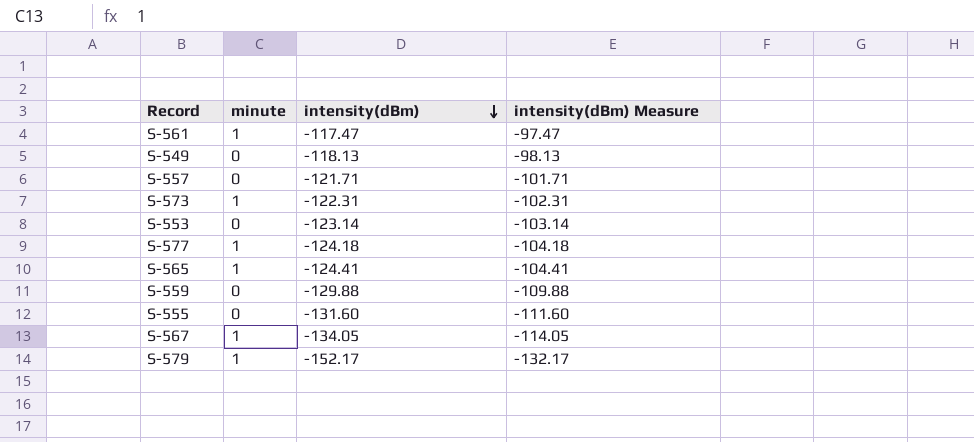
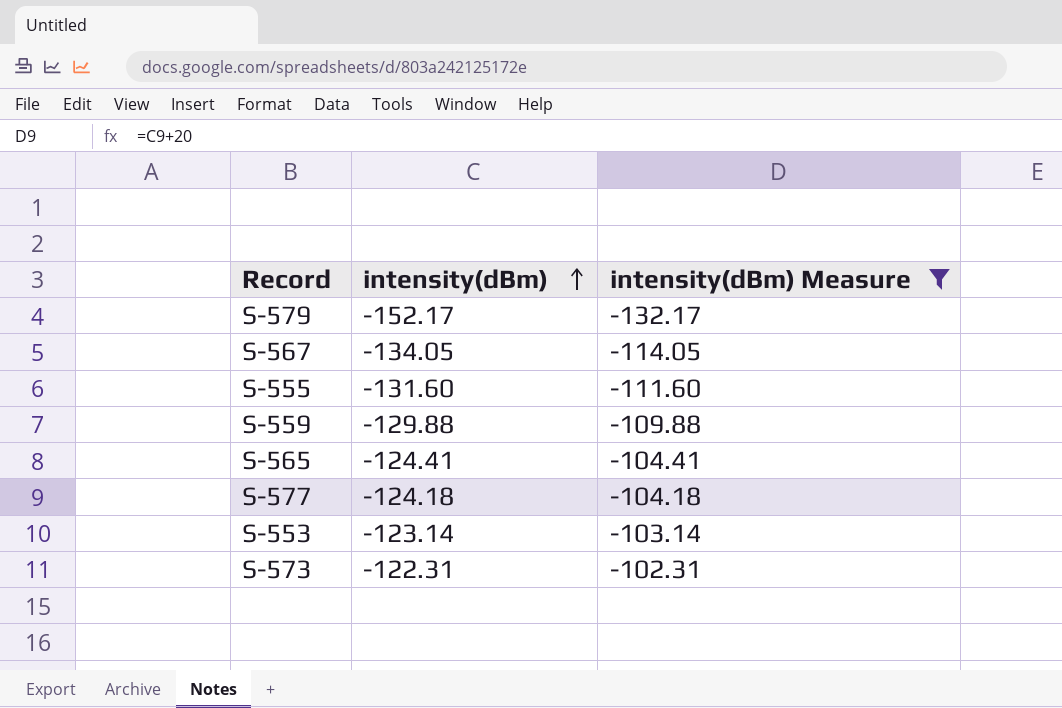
filter: none -> intensity(dBm) Measure <= -102.31
row order: intensity(dBm) descending -> intensity(dBm) ascending
column minute | position: 2 -> none

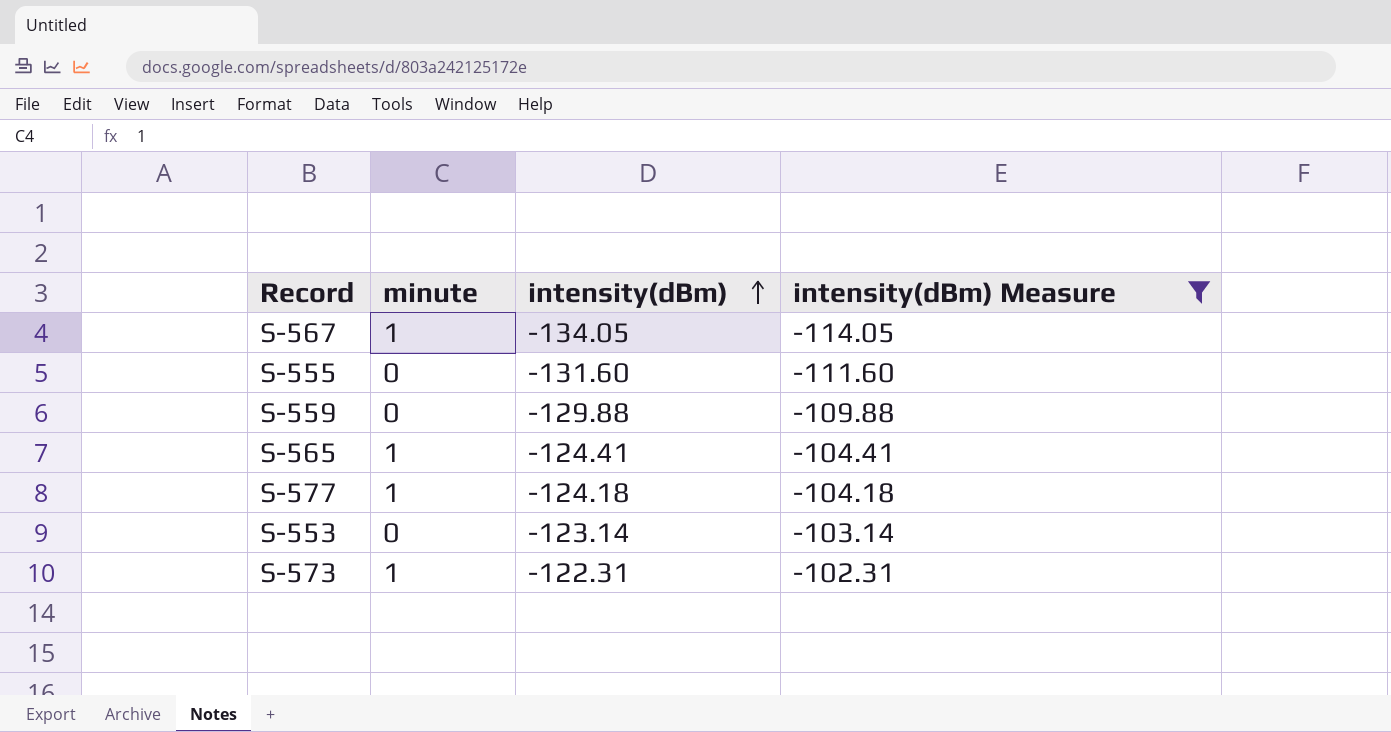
column minute | position: none -> 2
row S-579: -152.17 | -132.17 -> none

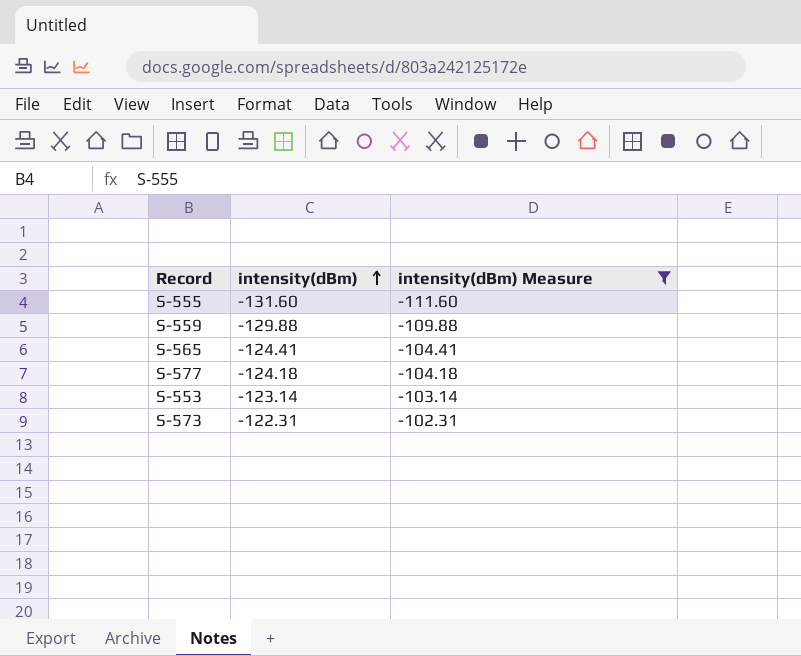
column minute | position: 2 -> none
row S-567: 1 | -134.05 | -114.05 -> none

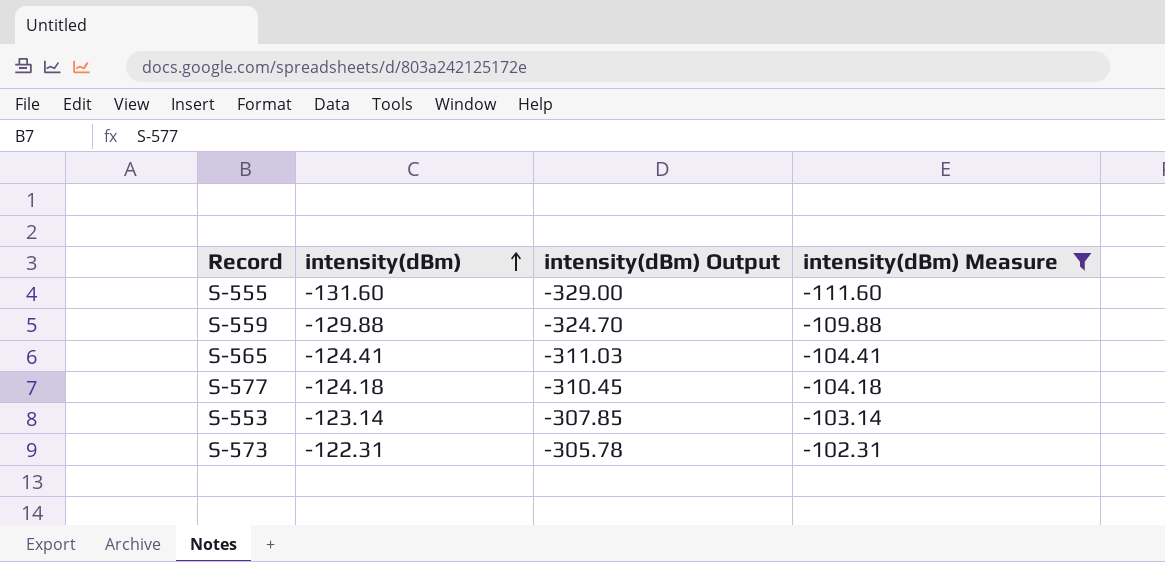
column intensity(dBm) Output | formula: none -> [intensity(dBm)] * 2.5

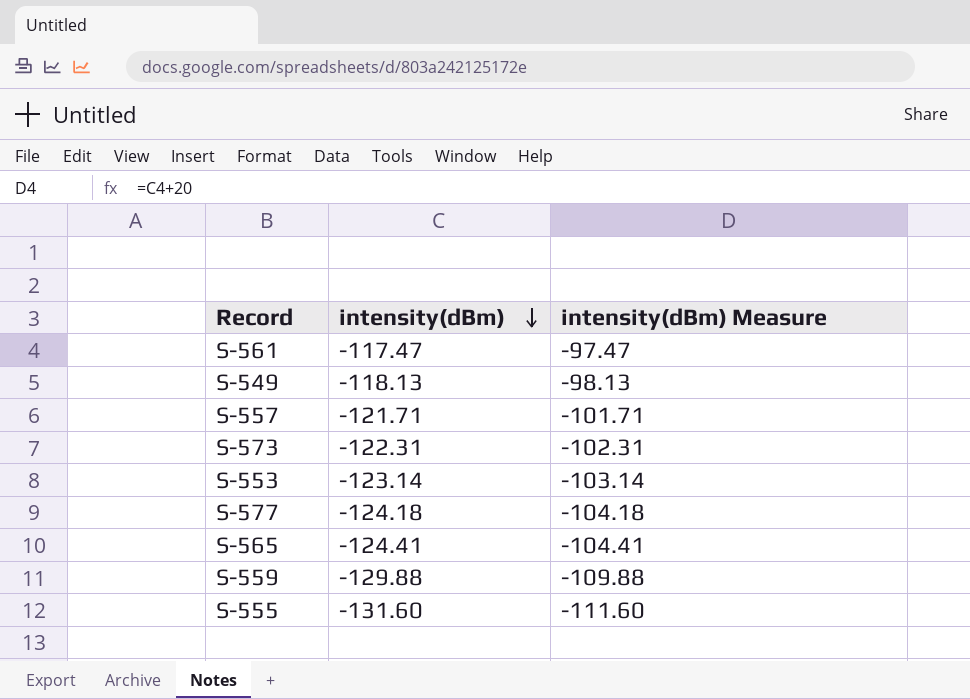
filter: intensity(dBm) Measure <= -102.31 -> none
row order: intensity(dBm) ascending -> intensity(dBm) descending
column intensity(dBm) Output | formula: [intensity(dBm)] * 2.5 -> none

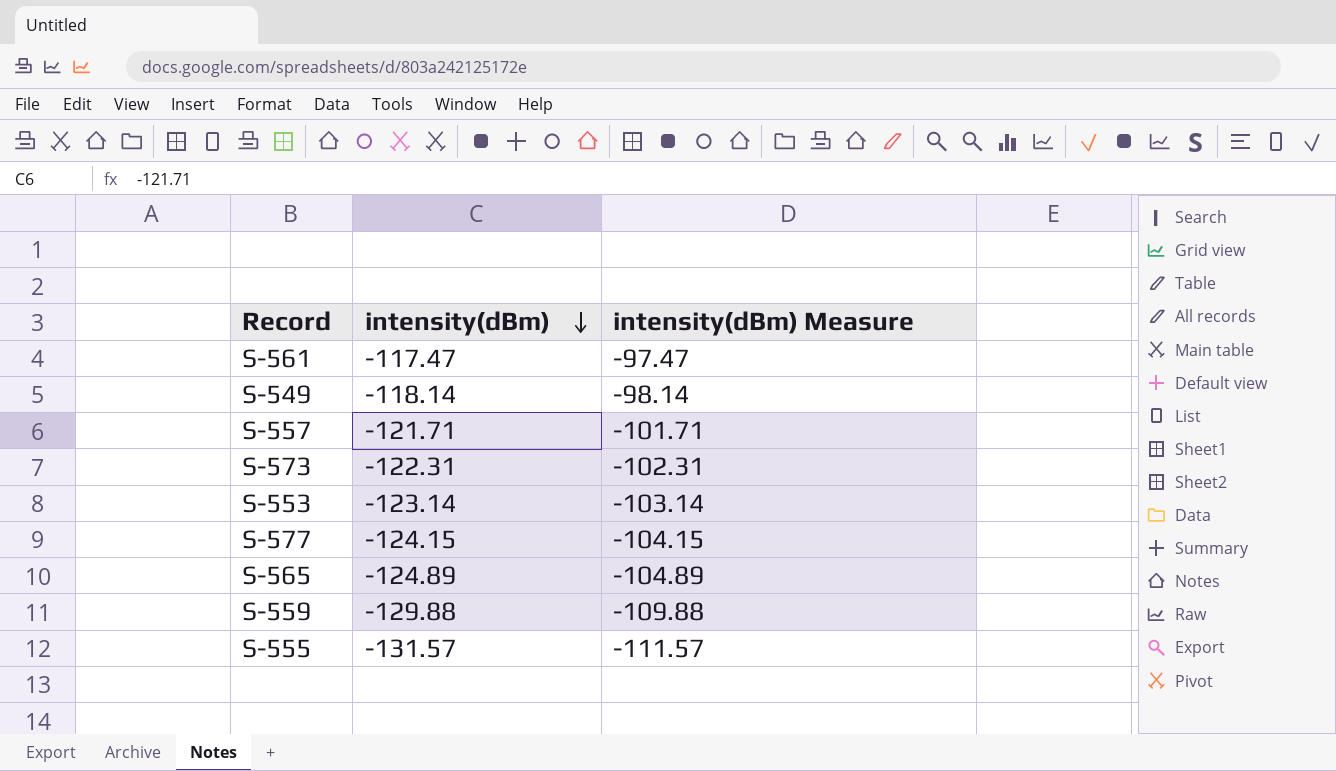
S-549 | intensity(dBm): -118.13 -> -118.14
S-549 | intensity(dBm) Measure: -98.13 -> -98.14
S-577 | intensity(dBm): -124.18 -> -124.15
S-577 | intensity(dBm) Measure: -104.18 -> -104.15
S-565 | intensity(dBm): -124.41 -> -124.89
S-565 | intensity(dBm) Measure: -104.41 -> -104.89
S-555 | intensity(dBm): -131.60 -> -131.57
S-555 | intensity(dBm) Measure: -111.60 -> -111.57

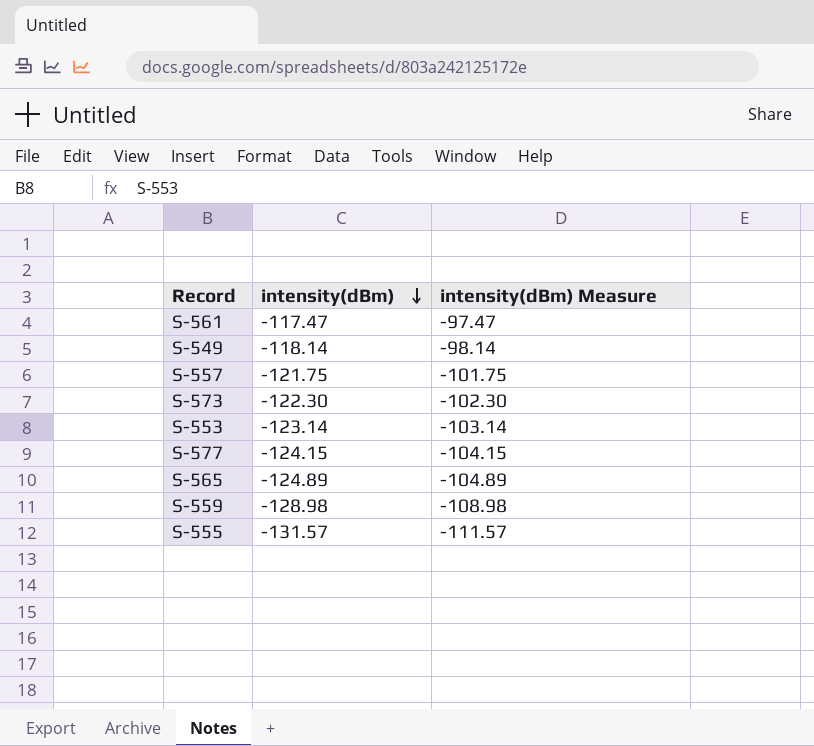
S-557 | intensity(dBm): -121.71 -> -121.75
S-557 | intensity(dBm) Measure: -101.71 -> -101.75
S-573 | intensity(dBm): -122.31 -> -122.30
S-573 | intensity(dBm) Measure: -102.31 -> -102.30
S-559 | intensity(dBm): -129.88 -> -128.98
S-559 | intensity(dBm) Measure: -109.88 -> -108.98

